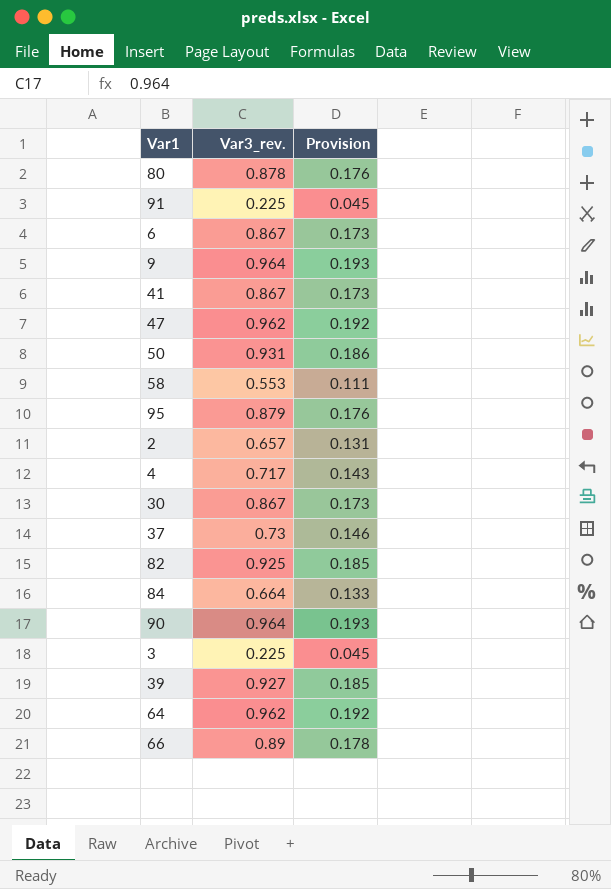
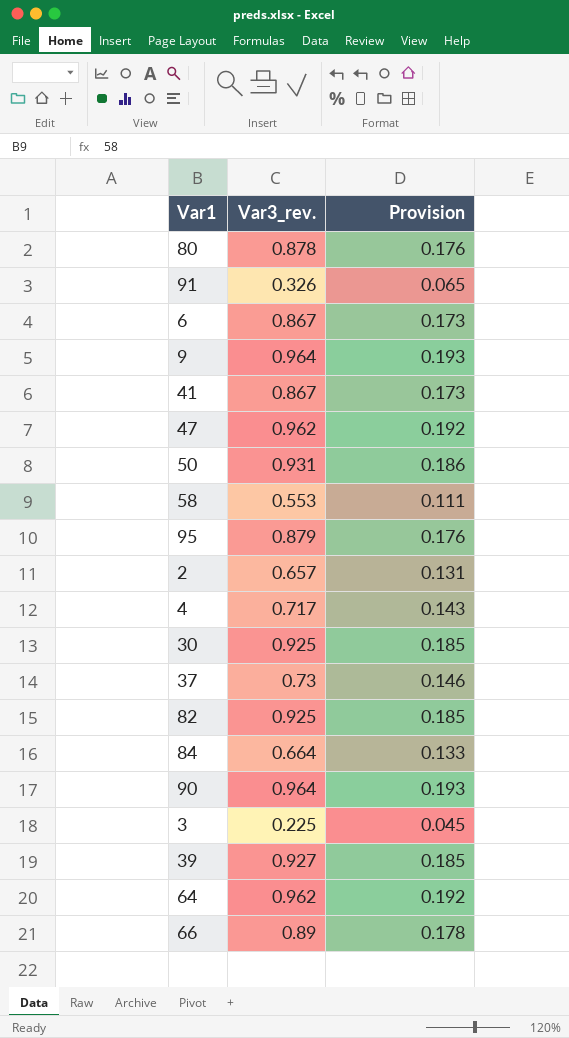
91 | Var3_rev.: 0.225 -> 0.326
91 | Provision: 0.045 -> 0.065
30 | Var3_rev.: 0.867 -> 0.925
30 | Provision: 0.173 -> 0.185

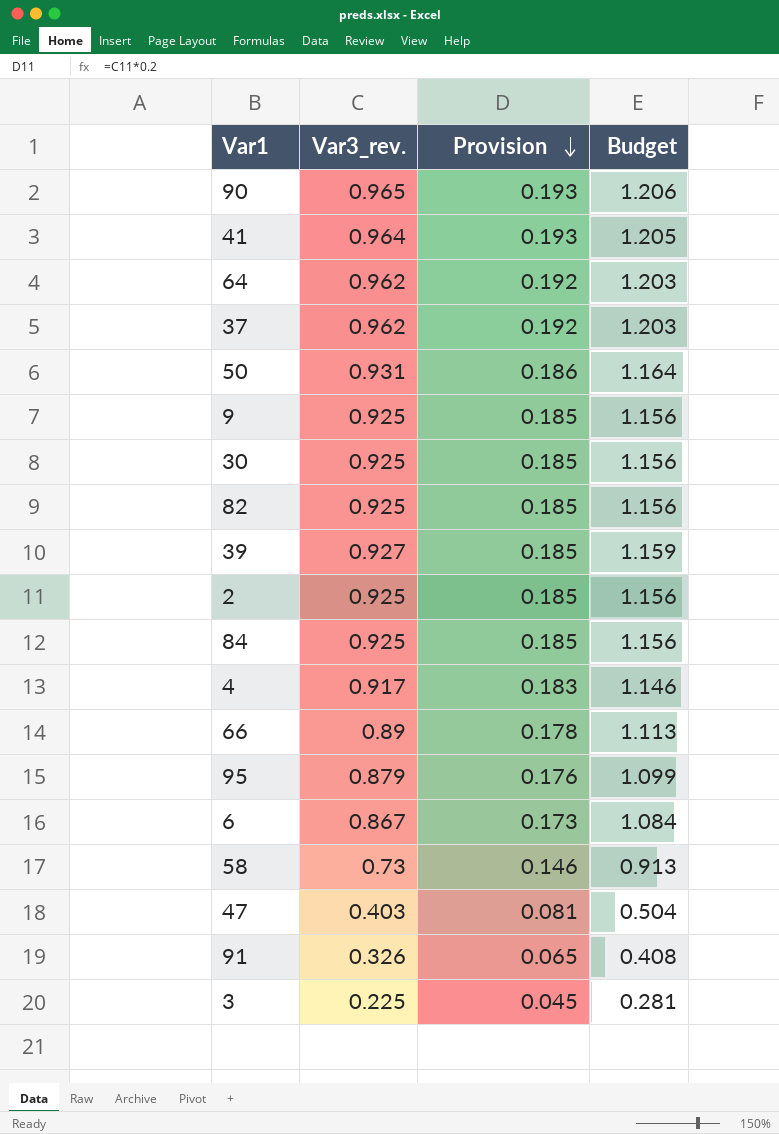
row order: none -> Provision descending
column Budget | formula: none -> [Var3_rev.] * 1.25
row 80: 0.878 | 0.176 -> none
90 | Var3_rev.: 0.964 -> 0.965
41 | Var3_rev.: 0.867 -> 0.964
41 | Provision: 0.173 -> 0.193
37 | Var3_rev.: 0.73 -> 0.962
37 | Provision: 0.146 -> 0.192
9 | Var3_rev.: 0.964 -> 0.925
9 | Provision: 0.193 -> 0.185
2 | Var3_rev.: 0.657 -> 0.925
2 | Provision: 0.131 -> 0.185
84 | Var3_rev.: 0.664 -> 0.925
84 | Provision: 0.133 -> 0.185
4 | Var3_rev.: 0.717 -> 0.917
4 | Provision: 0.143 -> 0.183
58 | Var3_rev.: 0.553 -> 0.73
58 | Provision: 0.111 -> 0.146
47 | Var3_rev.: 0.962 -> 0.403
47 | Provision: 0.192 -> 0.081

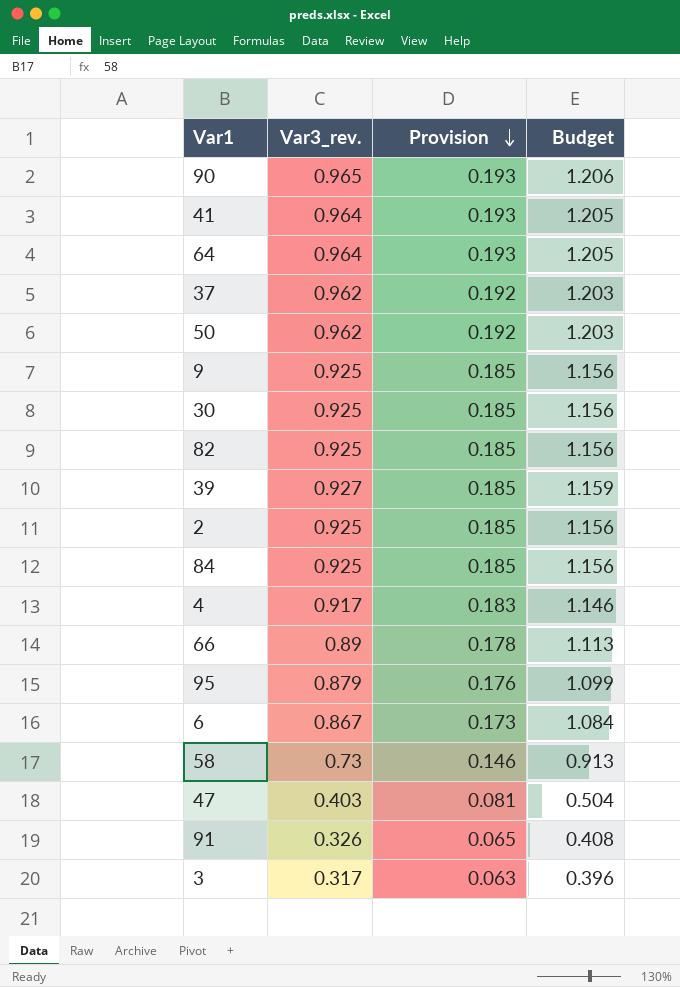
64 | Var3_rev.: 0.962 -> 0.964
64 | Provision: 0.192 -> 0.193
64 | Budget: 1.203 -> 1.205
50 | Var3_rev.: 0.931 -> 0.962
50 | Provision: 0.186 -> 0.192
50 | Budget: 1.164 -> 1.203
3 | Var3_rev.: 0.225 -> 0.317
3 | Provision: 0.045 -> 0.063
3 | Budget: 0.281 -> 0.396

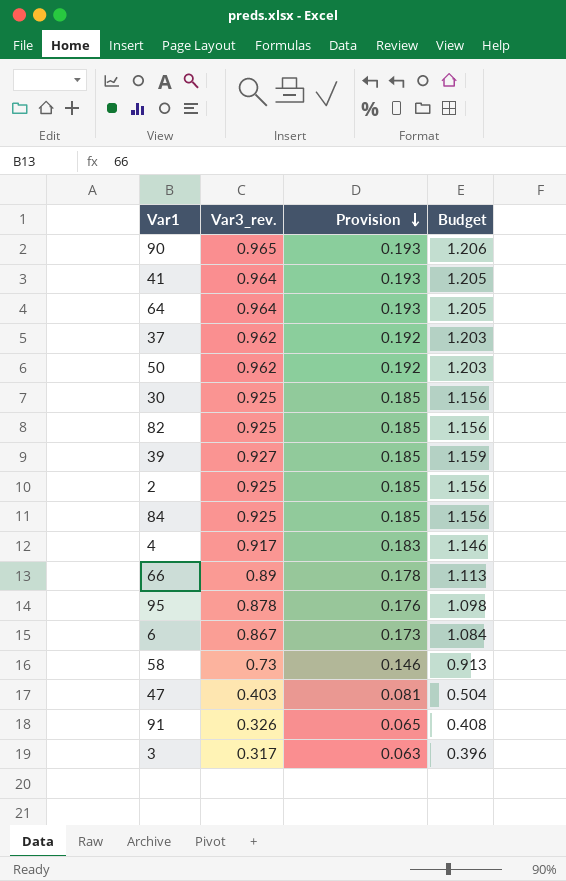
row 9: 0.925 | 0.185 | 1.156 -> none
95 | Var3_rev.: 0.879 -> 0.878
95 | Budget: 1.099 -> 1.098

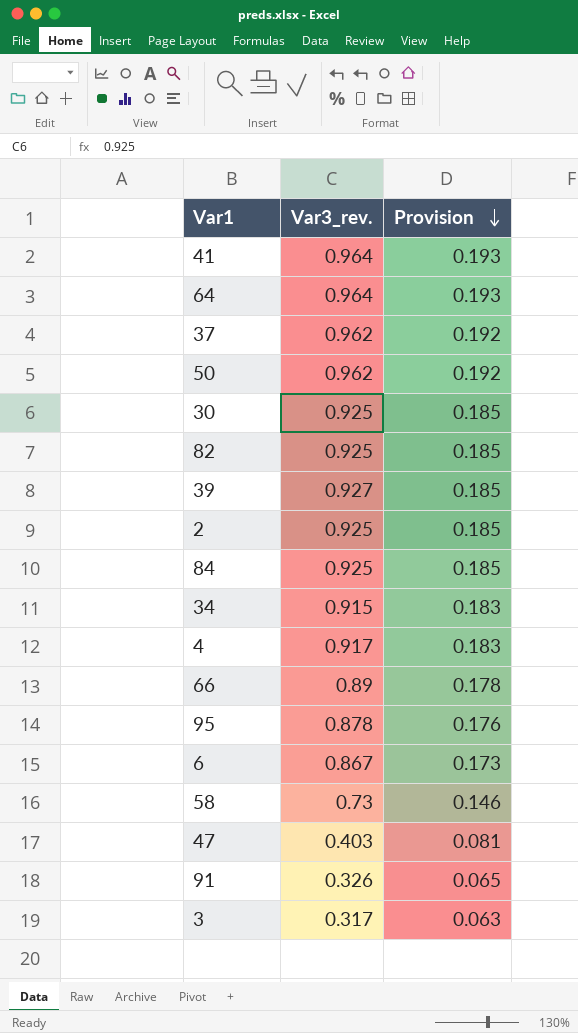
column Budget | formula: [Var3_rev.] * 1.25 -> none
row 90: 0.965 | 0.193 | 1.206 -> none
row 34: none -> 0.915 | 0.183

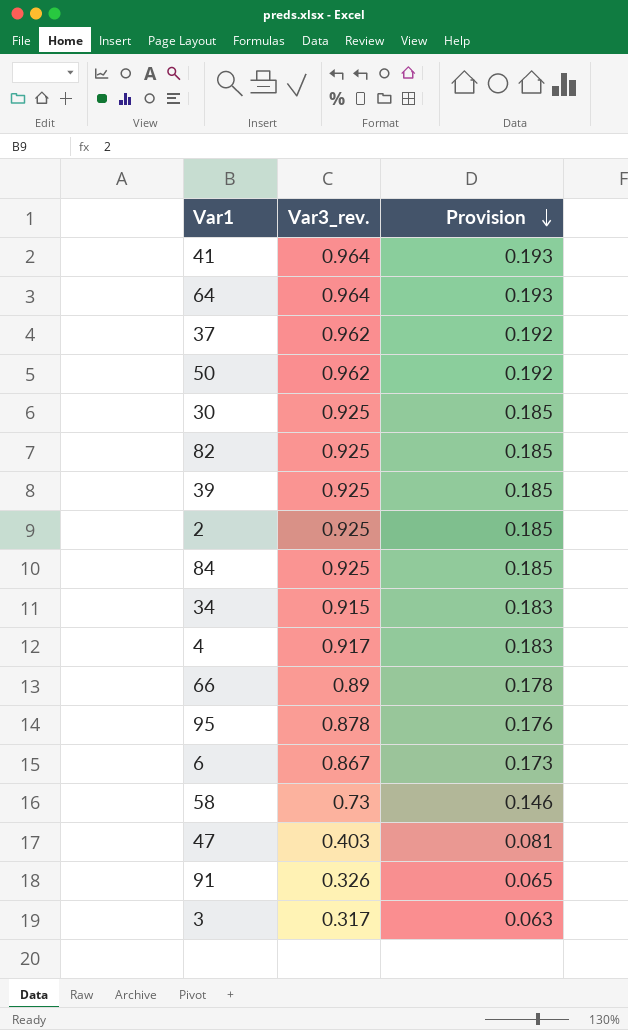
39 | Var3_rev.: 0.927 -> 0.925

